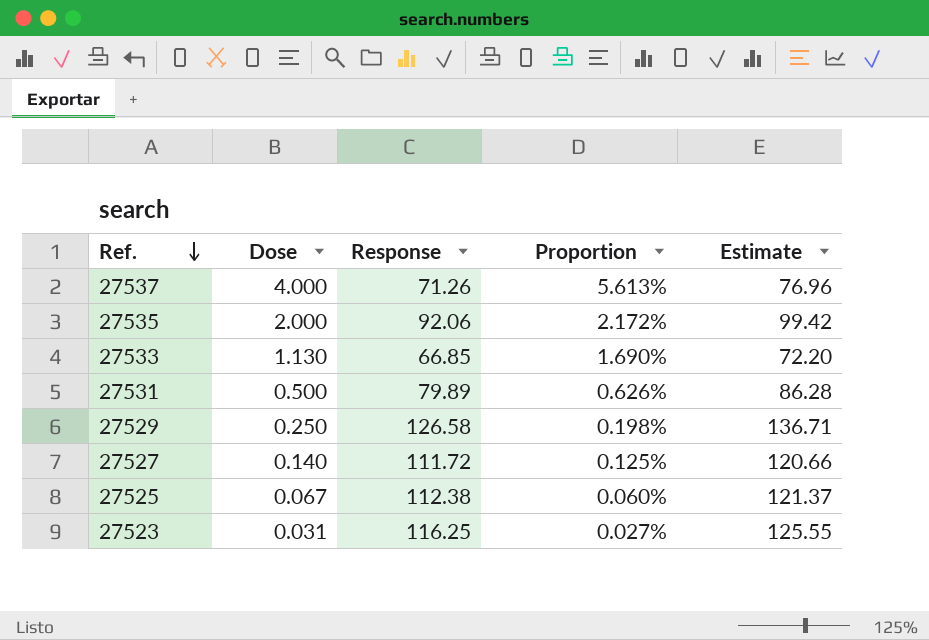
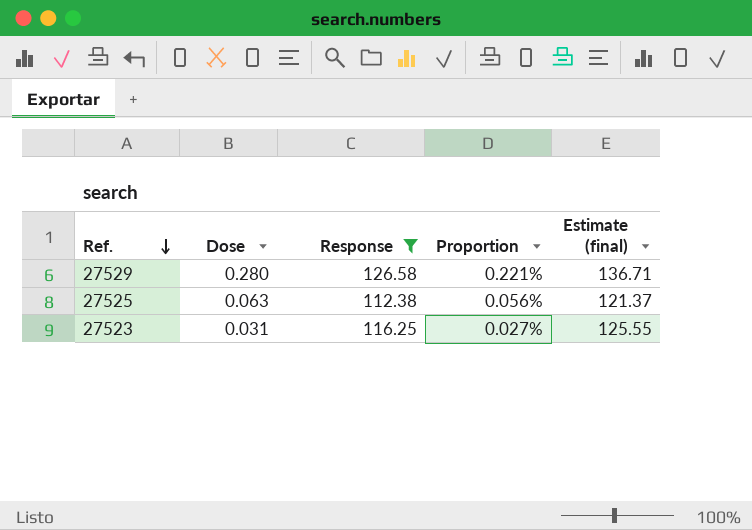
filter: none -> Response >= 112.38
column name: Estimate -> Estimate (final)
27529 | Dose: 0.250 -> 0.280
27529 | Proportion: 0.198% -> 0.221%
27525 | Dose: 0.067 -> 0.063
27525 | Proportion: 0.060% -> 0.056%

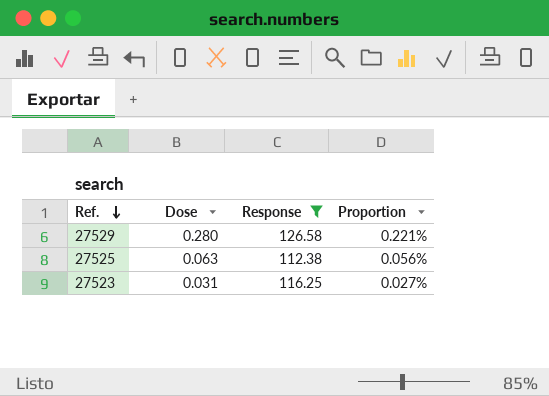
column Estimate (final) | formula: [Response] * 1.08 -> none

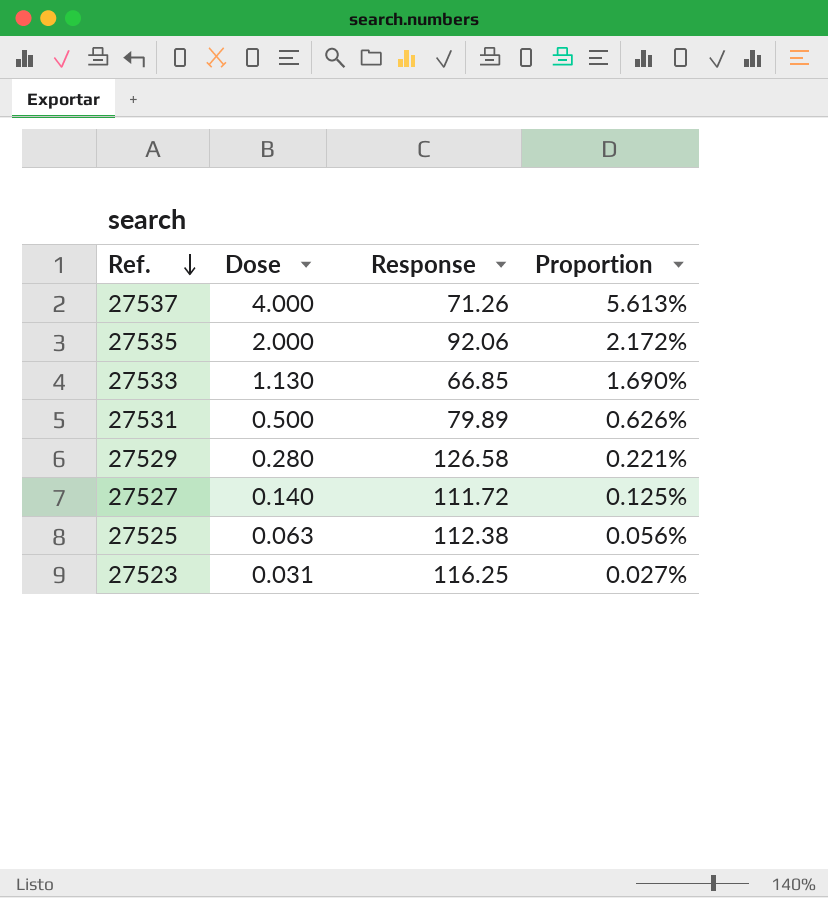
filter: Response >= 112.38 -> none

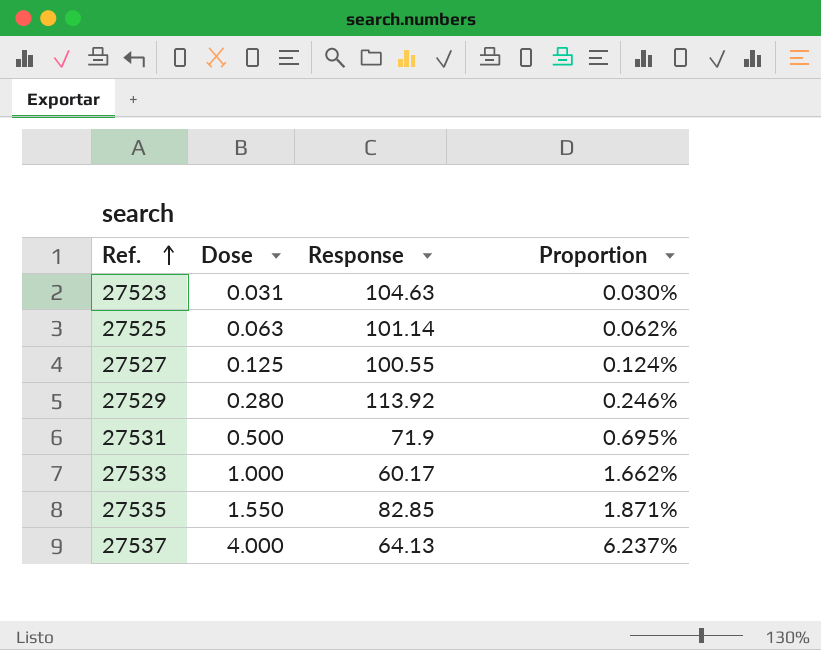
row order: Ref. descending -> Ref. ascending
27523 | Response: 116.25 -> 104.63
27523 | Proportion: 0.027% -> 0.030%
27525 | Response: 112.38 -> 101.14
27525 | Proportion: 0.056% -> 0.062%
27527 | Dose: 0.140 -> 0.125
27527 | Response: 111.72 -> 100.55
27527 | Proportion: 0.125% -> 0.124%
27529 | Response: 126.58 -> 113.92
27529 | Proportion: 0.221% -> 0.246%
27531 | Response: 79.89 -> 71.9
27531 | Proportion: 0.626% -> 0.695%
27533 | Dose: 1.130 -> 1.000
27533 | Response: 66.85 -> 60.17
27533 | Proportion: 1.690% -> 1.662%
27535 | Dose: 2.000 -> 1.550
27535 | Response: 92.06 -> 82.85
27535 | Proportion: 2.172% -> 1.871%
27537 | Response: 71.26 -> 64.13
27537 | Proportion: 5.613% -> 6.237%

